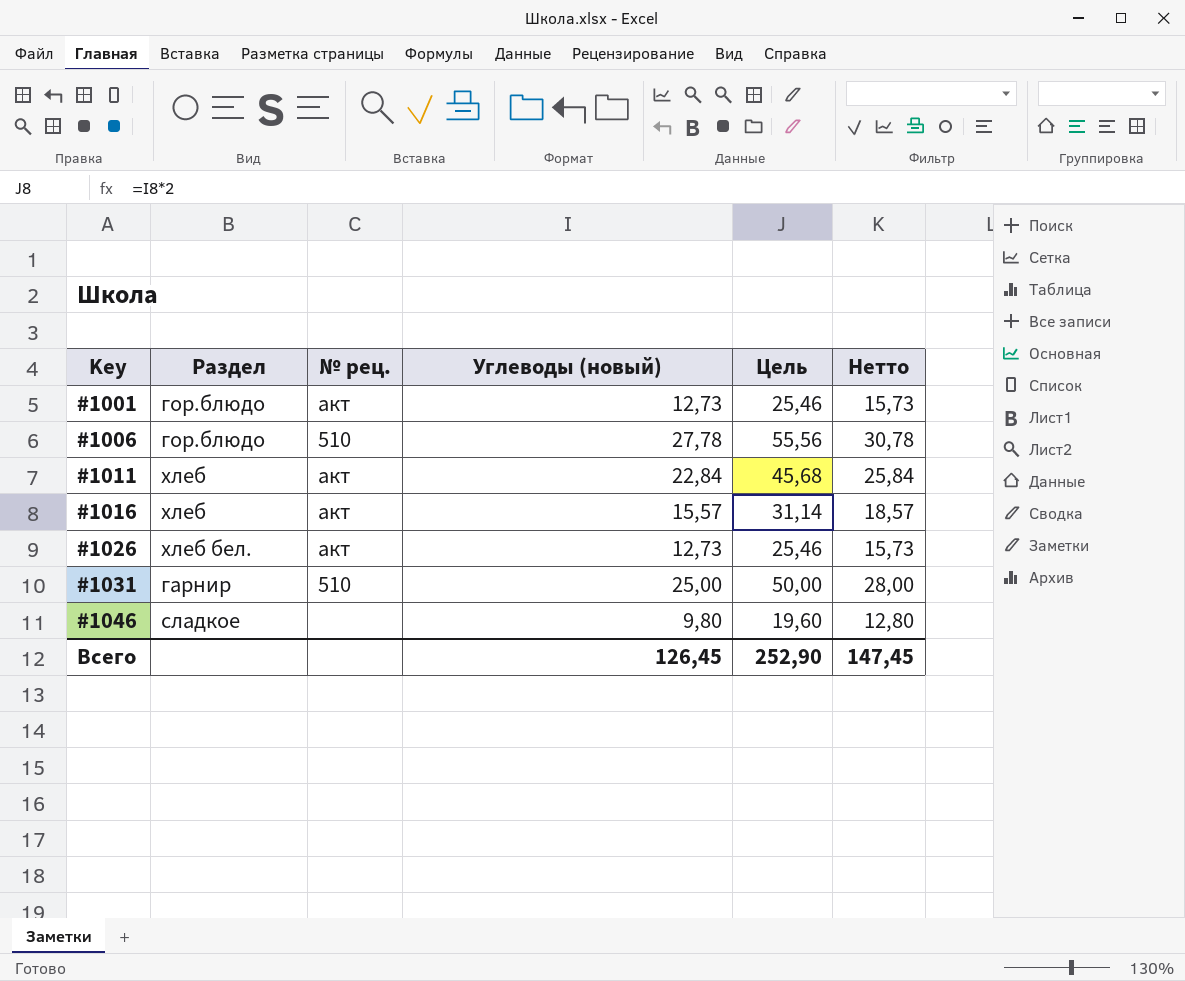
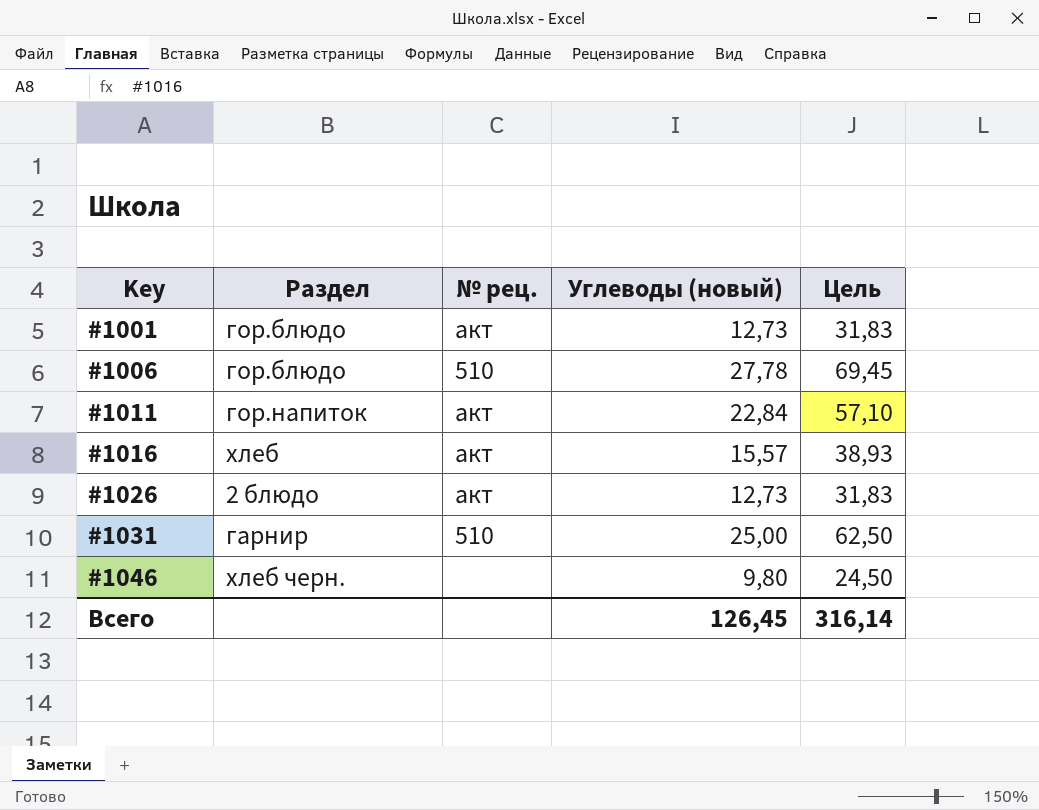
column Нетто | formula: [Углеводы (новый)] + 3 -> none
column Цель | formula: [Углеводы (новый)] * 2 -> [Углеводы (новый)] * 2,5
#1011 | Раздел: хлеб -> гор.напиток
#1026 | Раздел: хлеб бел. -> 2 блюдо
#1046 | Раздел: сладкое -> хлеб черн.
Всего | Цель: 252,90 -> 316,14

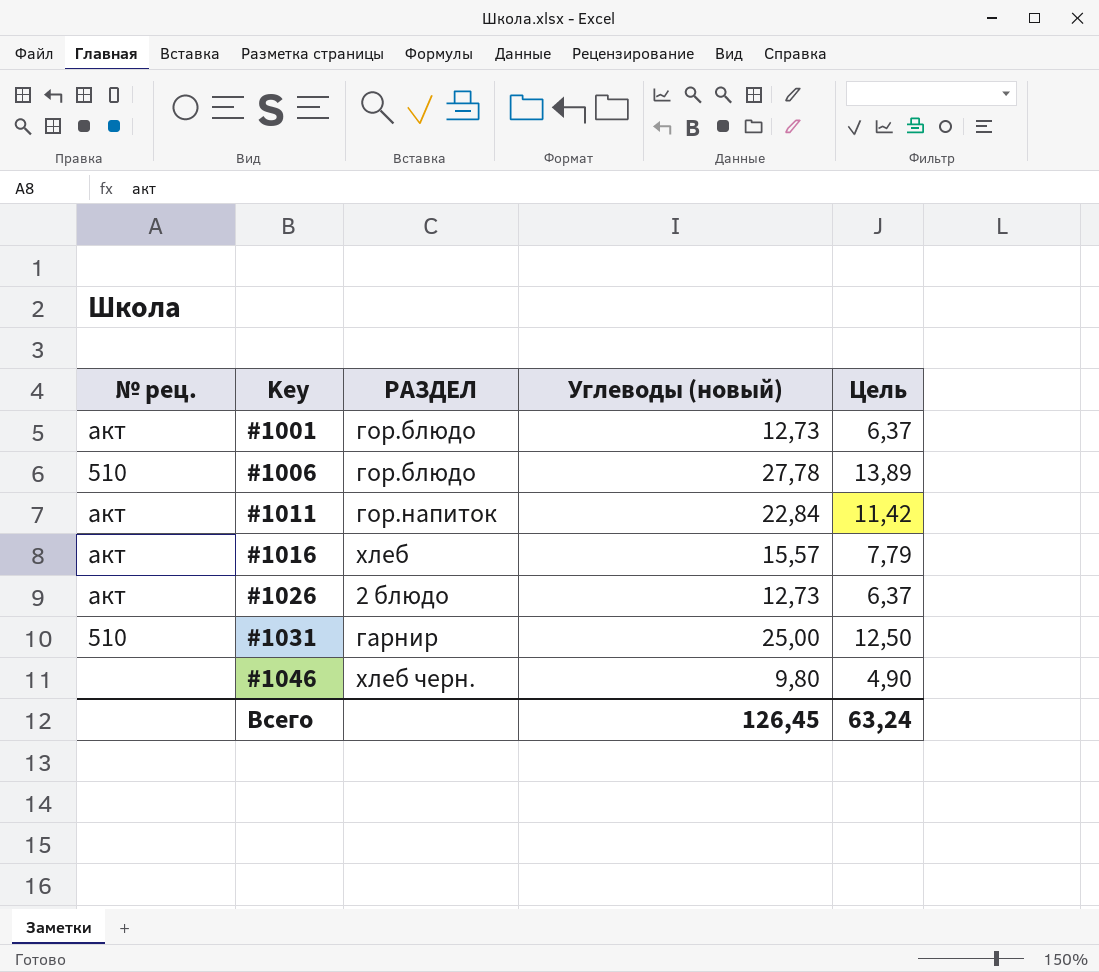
column № рец. | position: 3 -> 1
column name: Раздел -> РАЗДЕЛ
column Цель | formula: [Углеводы (новый)] * 2,5 -> [Углеводы (новый)] * 0,5
Всего | Цель: 316,14 -> 63,24

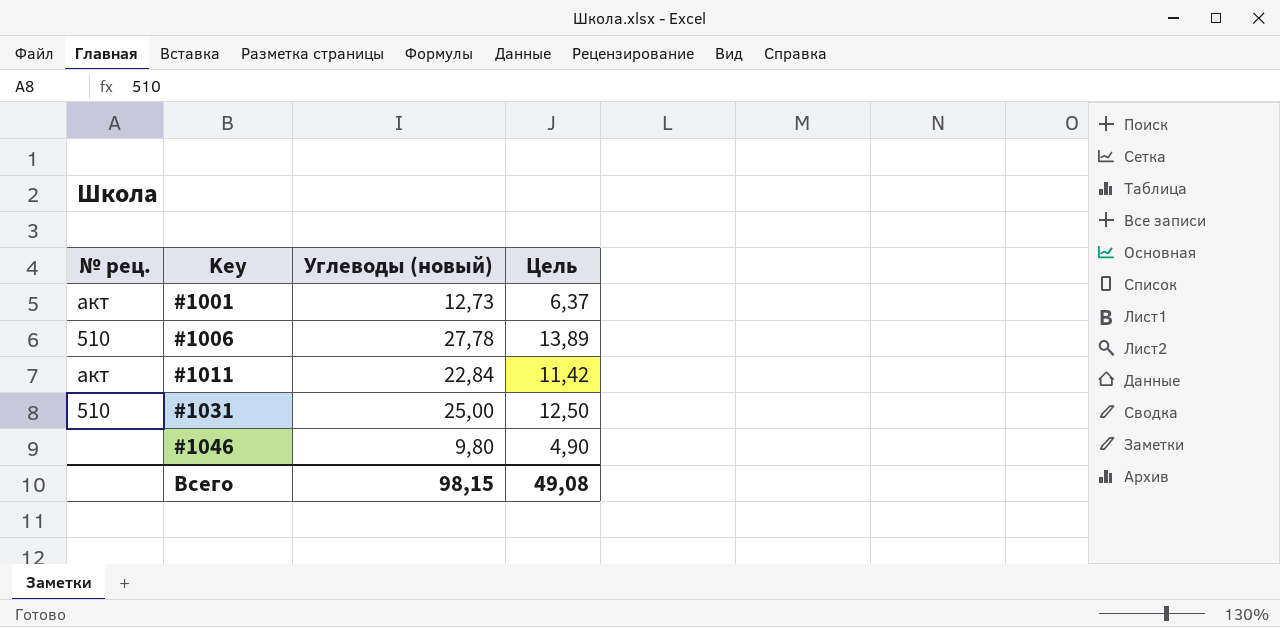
column РАЗДЕЛ | position: 3 -> none
row #1016: акт | хлеб | 15,57 | 7,79 -> none
row #1026: акт | 2 блюдо | 12,73 | 6,37 -> none
Всего | Углеводы (новый): 126,45 -> 98,15
Всего | Цель: 63,24 -> 49,08

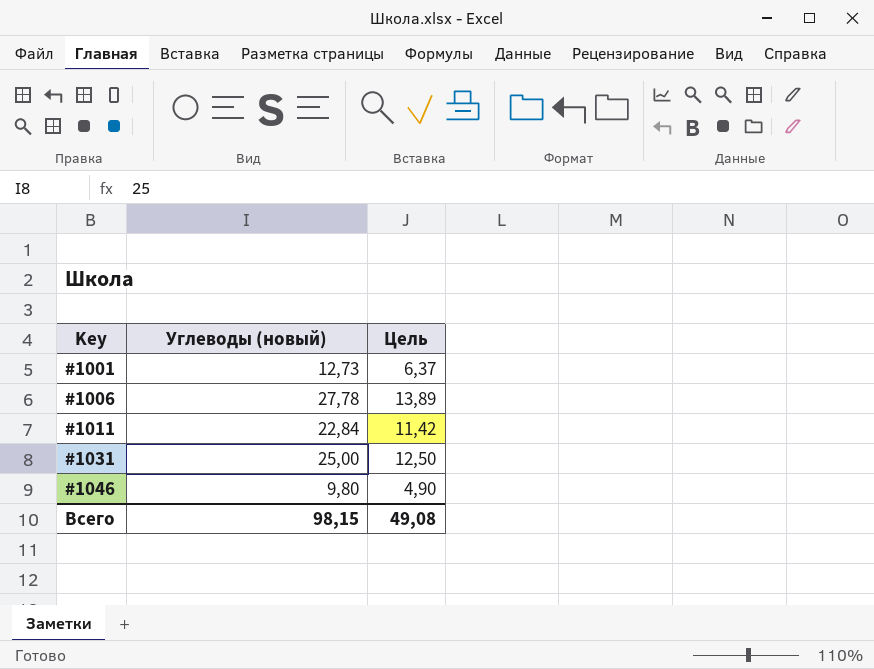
column № рец. | position: 1 -> none

